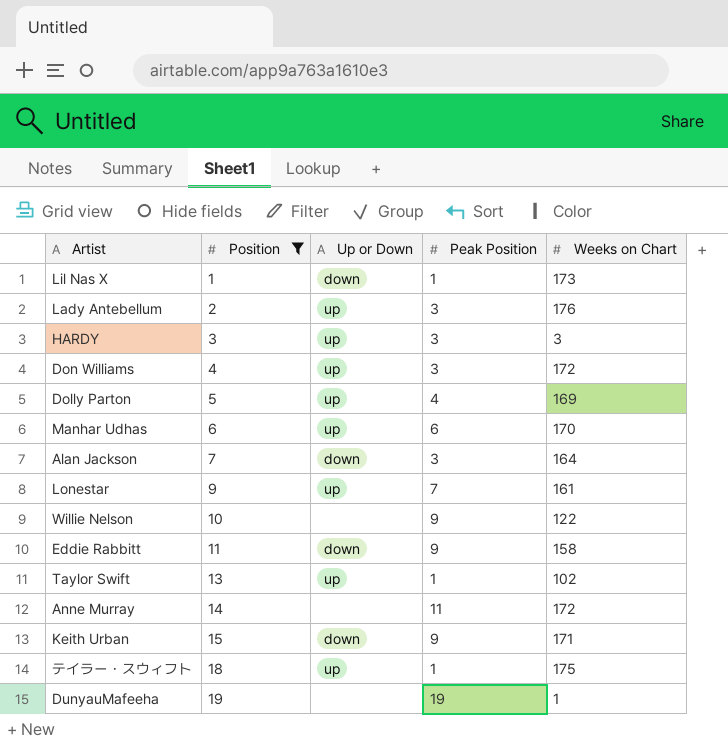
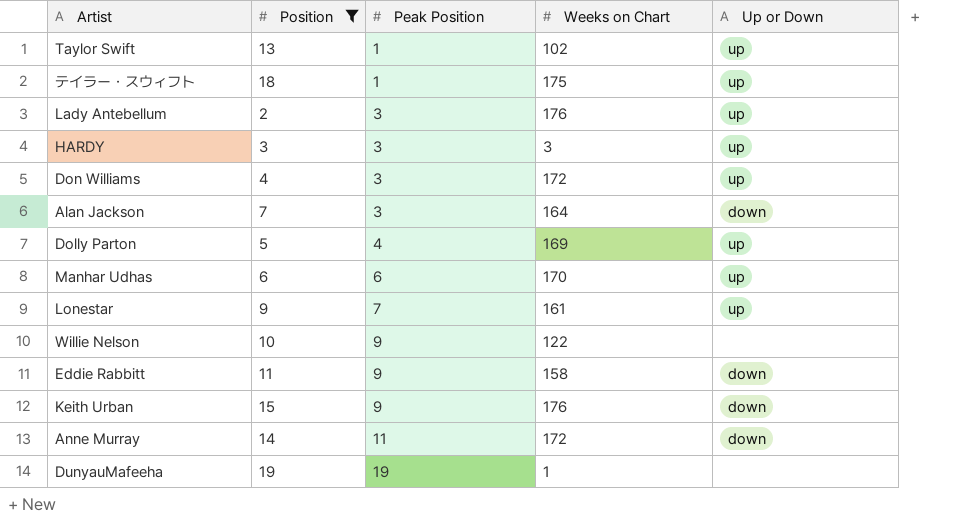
row order: Position ascending -> Peak Position ascending
column Up or Down | position: 3 -> 5
row Lil Nas X: 1 | down | 1 | 173 -> none
Keith Urban | Weeks on Chart: 171 -> 176
Anne Murray | Up or Down: none -> down

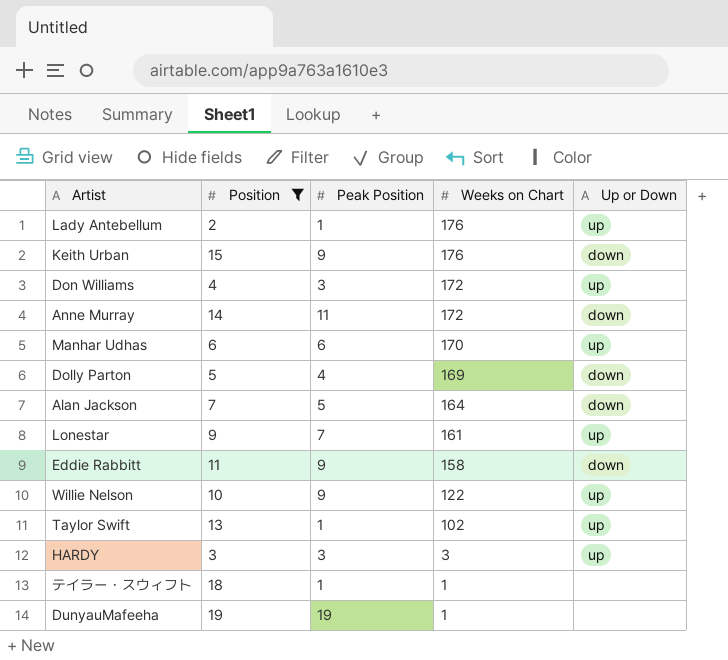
row order: Peak Position ascending -> Weeks on Chart descending
Lady Antebellum | Peak Position: 3 -> 1
Dolly Parton | Up or Down: up -> down
Alan Jackson | Peak Position: 3 -> 5
Willie Nelson | Up or Down: none -> up
テイラー・スウィフト | Weeks on Chart: 175 -> 1
テイラー・スウィフト | Up or Down: up -> none

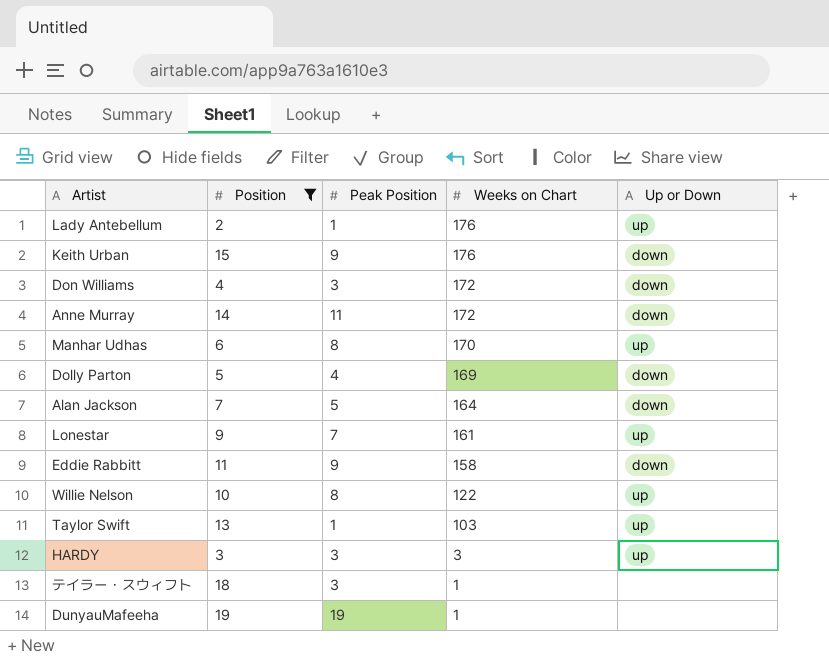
Don Williams | Up or Down: up -> down
Manhar Udhas | Peak Position: 6 -> 8
Willie Nelson | Peak Position: 9 -> 8
Taylor Swift | Weeks on Chart: 102 -> 103
テイラー・スウィフト | Peak Position: 1 -> 3

